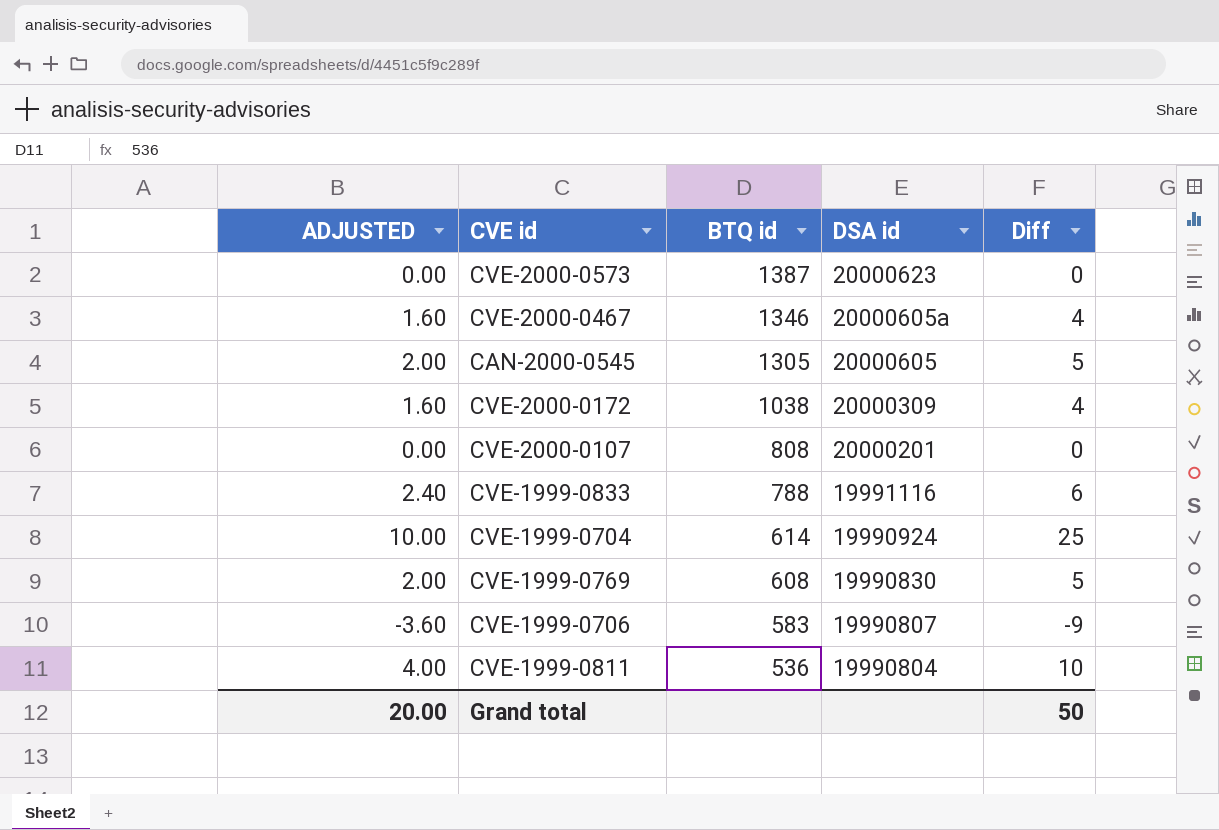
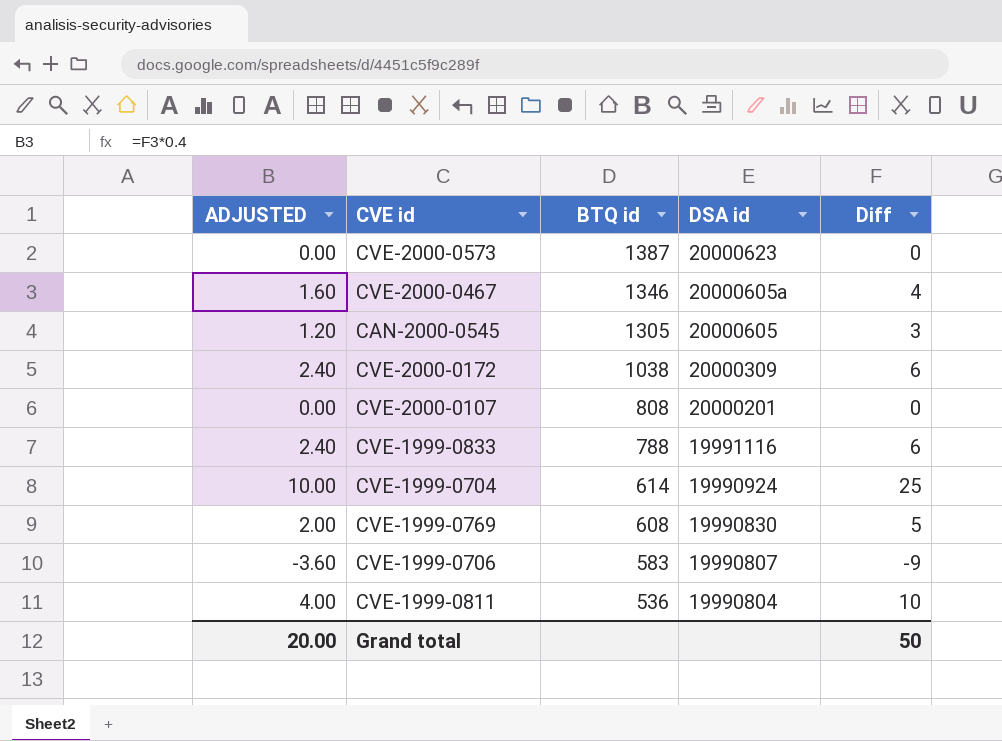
CAN-2000-0545 | ADJUSTED: 2.00 -> 1.20
CAN-2000-0545 | Diff: 5 -> 3
CVE-2000-0172 | ADJUSTED: 1.60 -> 2.40
CVE-2000-0172 | Diff: 4 -> 6

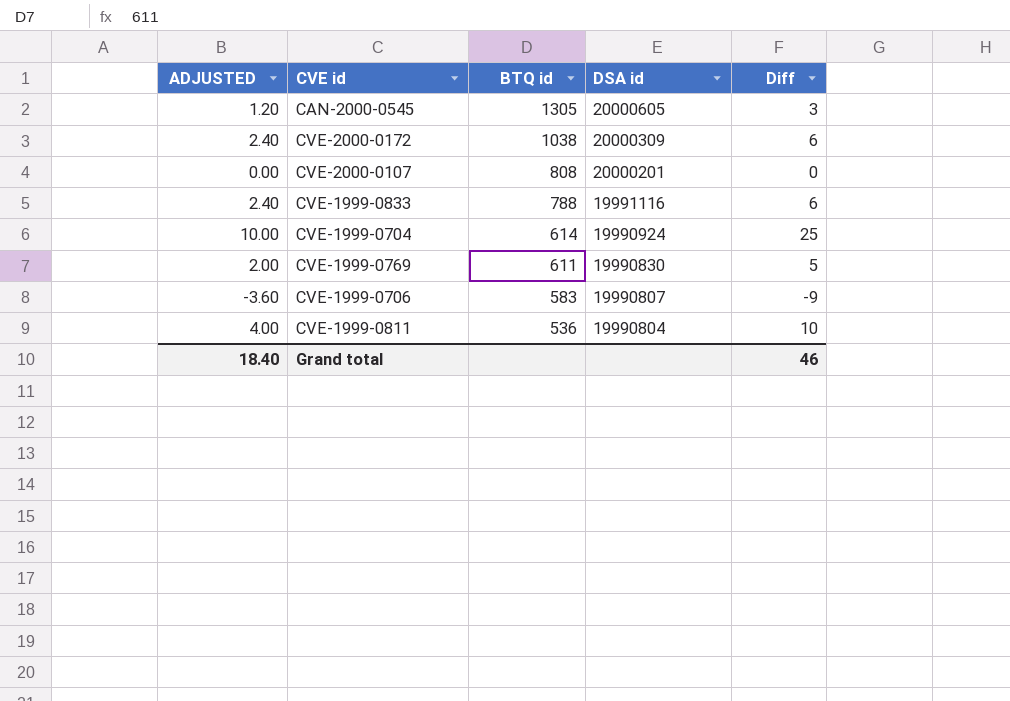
row CVE-2000-0573: 0.00 | 1387 | 20000623 | 0 -> none
row CVE-2000-0467: 1.60 | 1346 | 20000605a | 4 -> none
CVE-1999-0769 | BTQ id: 608 -> 611
Grand total | ADJUSTED: 20.00 -> 18.40
Grand total | Diff: 50 -> 46

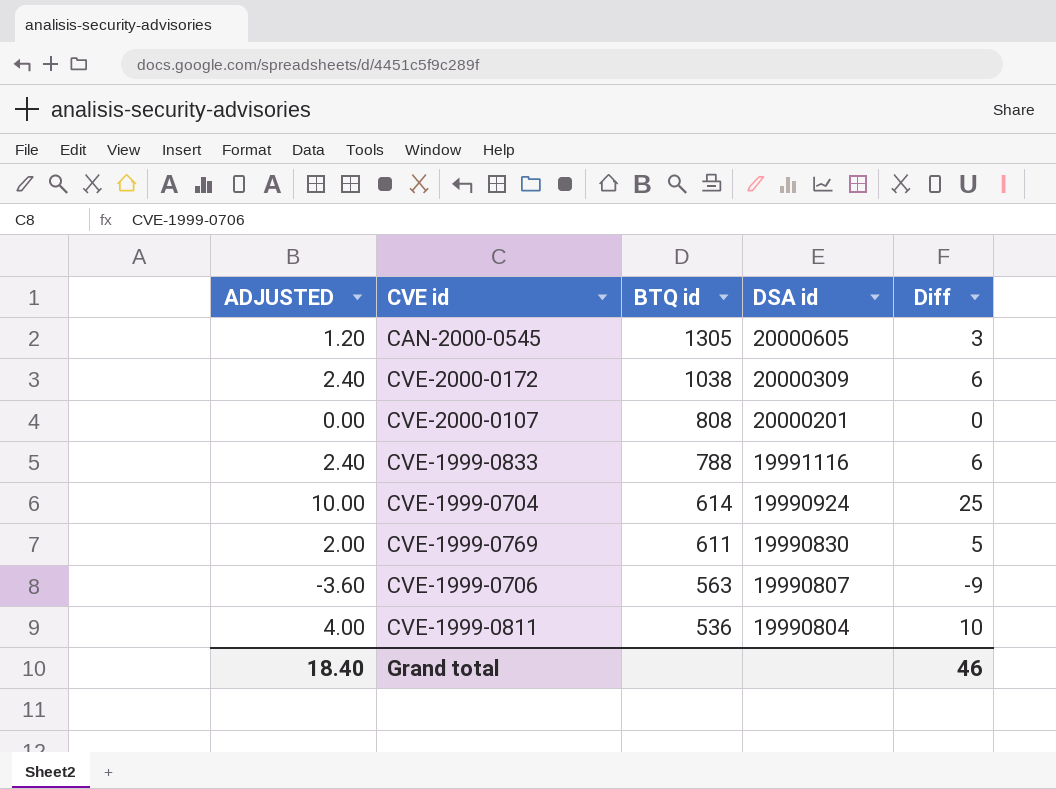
CVE-1999-0706 | BTQ id: 583 -> 563

